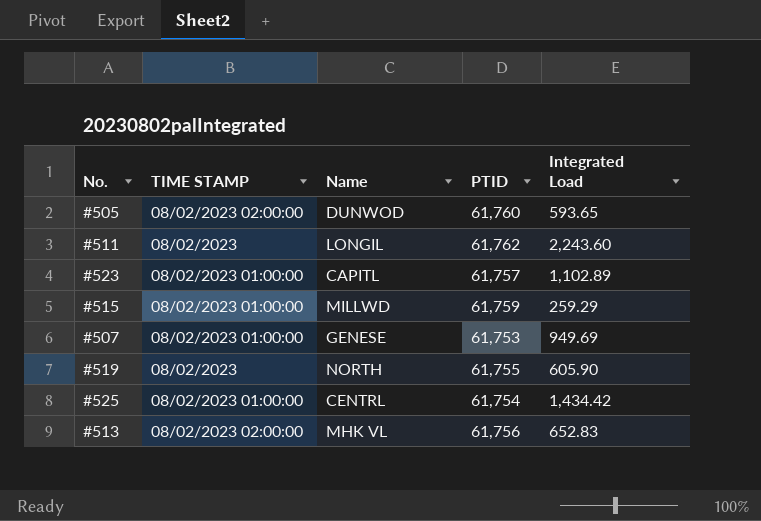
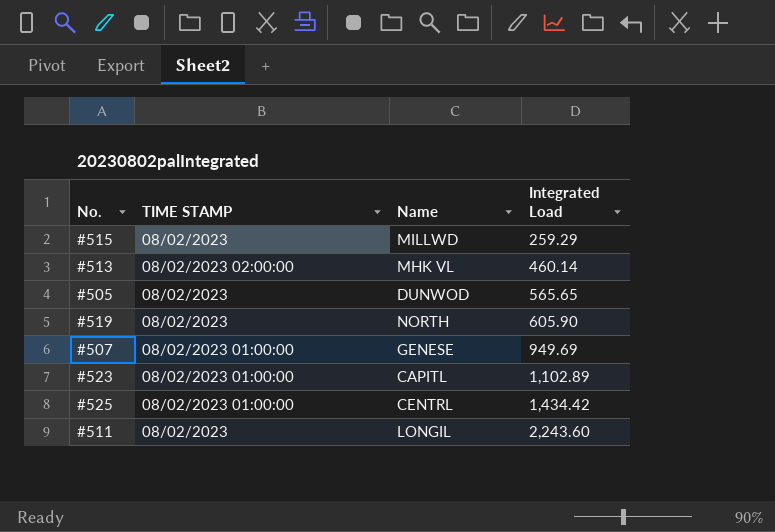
row order: none -> Integrated Load ascending
column PTID | position: 4 -> none
#515 | TIME STAMP: 08/02/2023 01:00:00 -> 08/02/2023
#513 | Integrated Load: 652.83 -> 460.14
#505 | TIME STAMP: 08/02/2023 02:00:00 -> 08/02/2023
#505 | Integrated Load: 593.65 -> 565.65

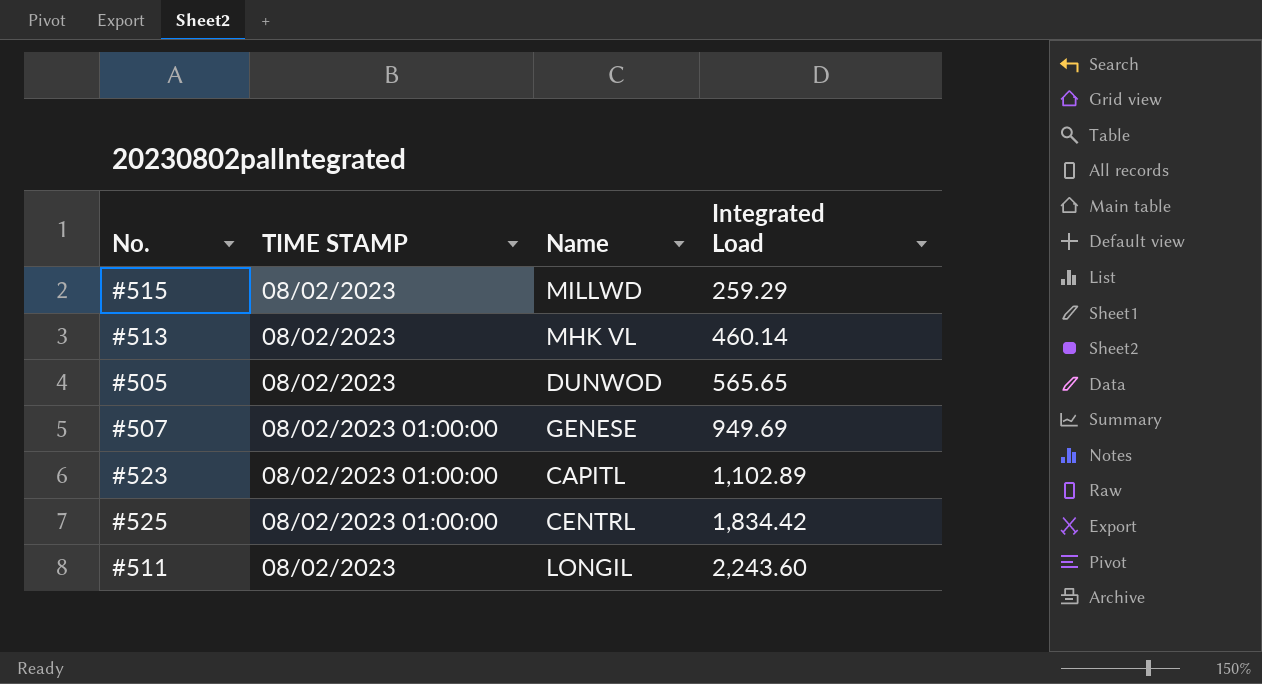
row #519: 08/02/2023 | NORTH | 605.90 -> none
#513 | TIME STAMP: 08/02/2023 02:00:00 -> 08/02/2023
#525 | Integrated Load: 1,434.42 -> 1,834.42

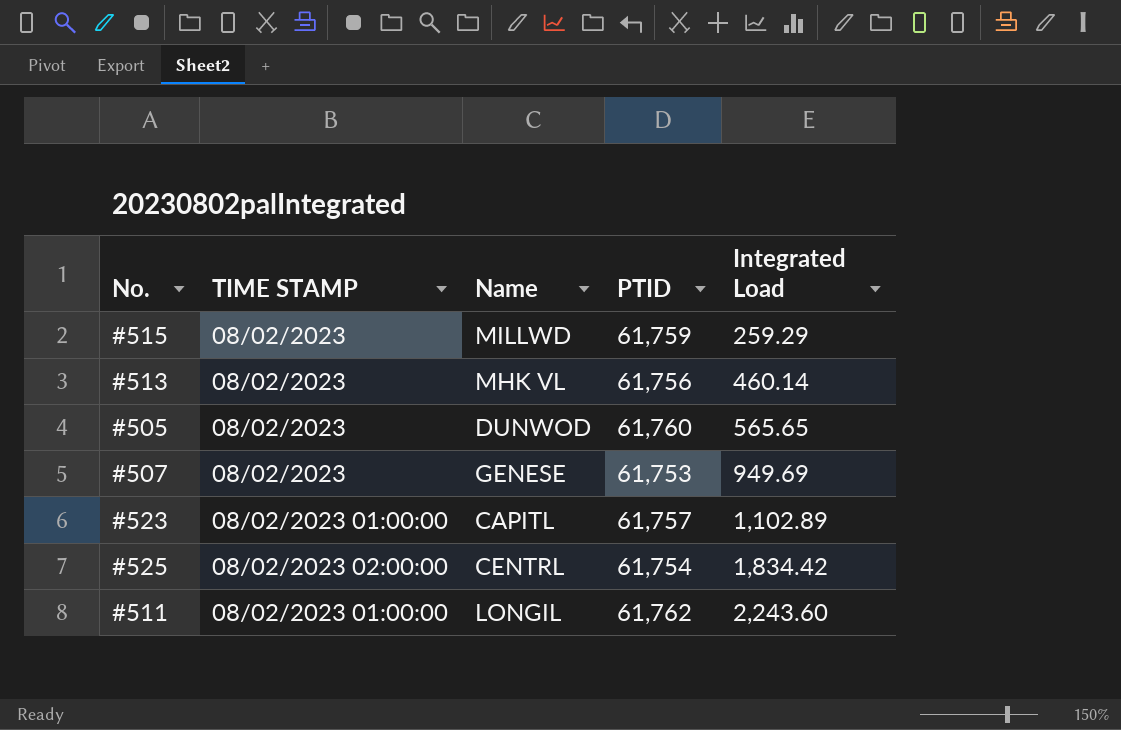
column PTID | position: none -> 4
#507 | TIME STAMP: 08/02/2023 01:00:00 -> 08/02/2023
#525 | TIME STAMP: 08/02/2023 01:00:00 -> 08/02/2023 02:00:00
#511 | TIME STAMP: 08/02/2023 -> 08/02/2023 01:00:00

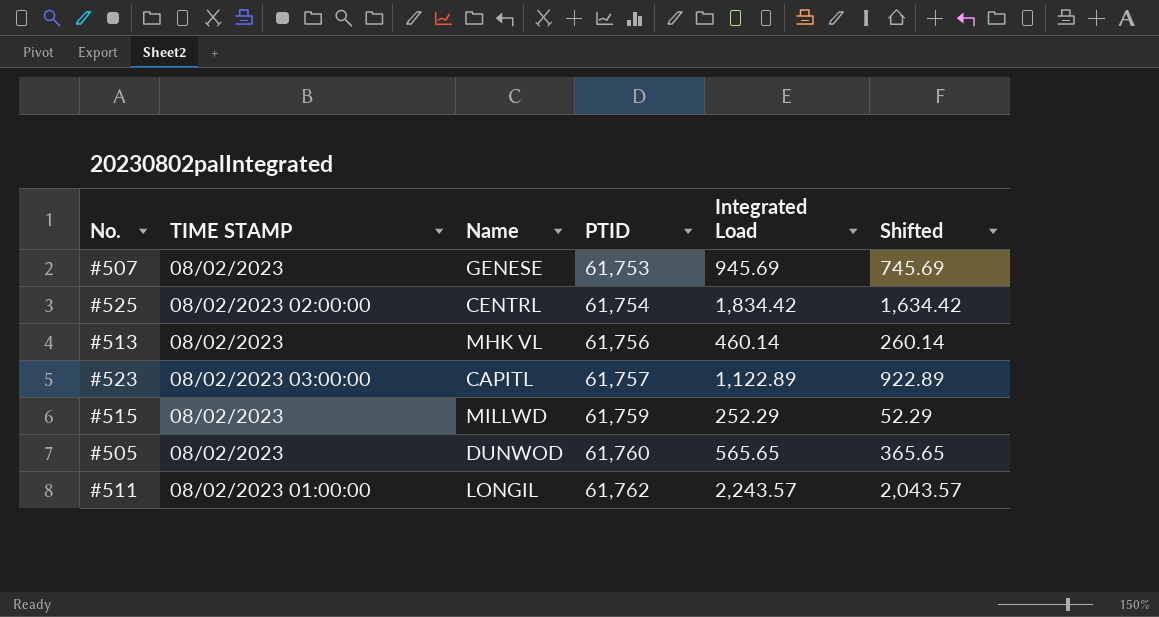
row order: Integrated Load ascending -> PTID ascending
column Shifted | formula: none -> [Integrated Load] - 200
#507 | Integrated Load: 949.69 -> 945.69
#523 | TIME STAMP: 08/02/2023 01:00:00 -> 08/02/2023 03:00:00
#523 | Integrated Load: 1,102.89 -> 1,122.89
#515 | Integrated Load: 259.29 -> 252.29
#511 | Integrated Load: 2,243.60 -> 2,243.57

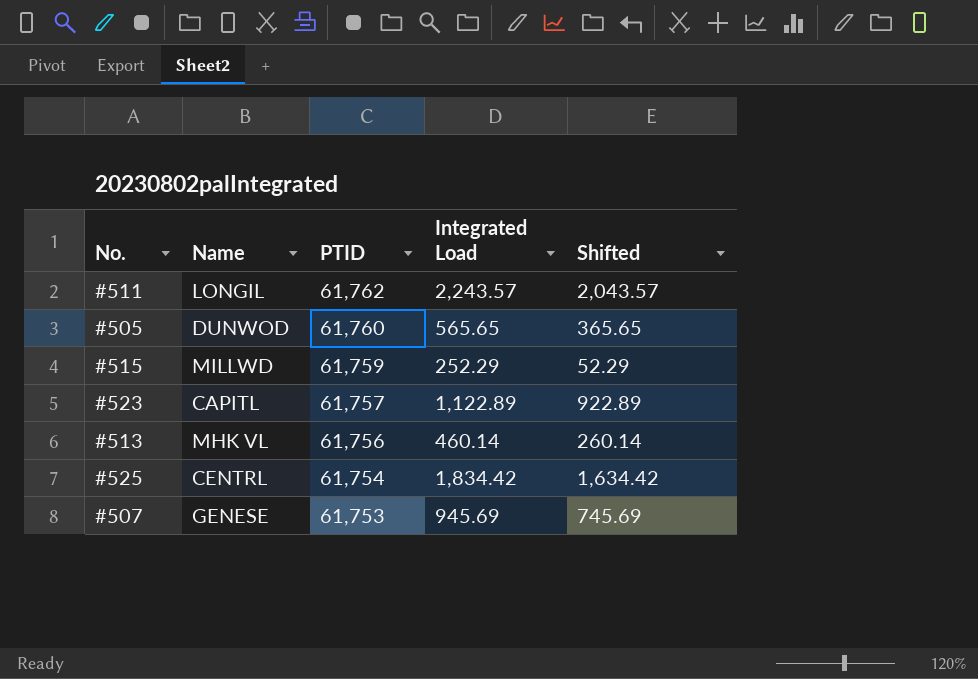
row order: PTID ascending -> PTID descending
column TIME STAMP | position: 2 -> none

